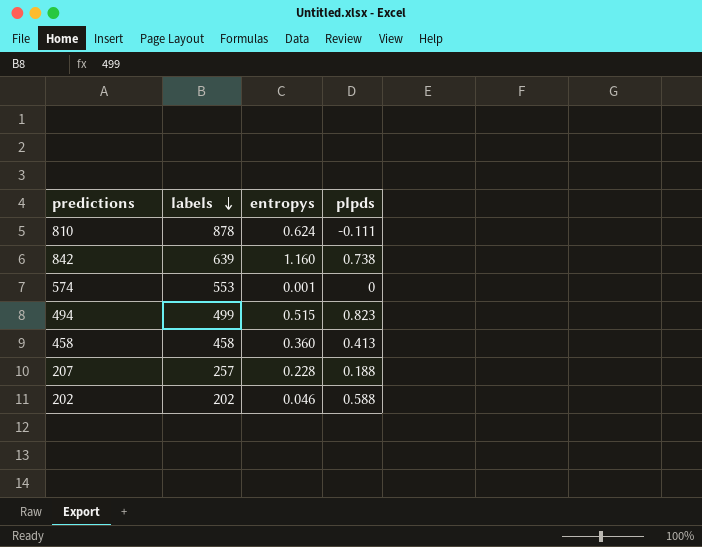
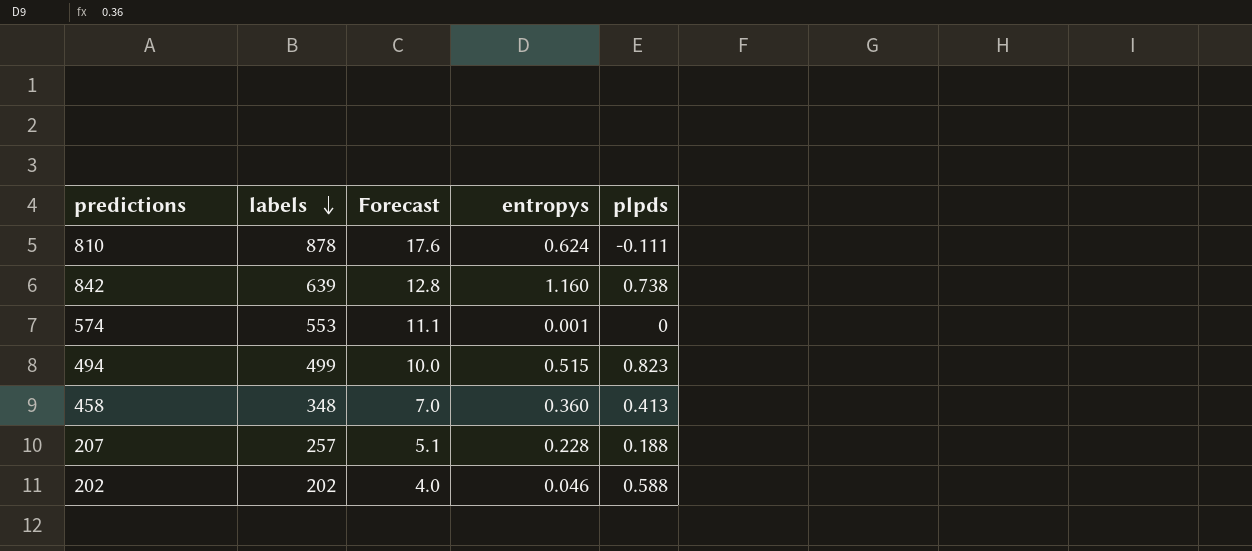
column Forecast | formula: none -> [labels] * 0.02
458 | labels: 458 -> 348

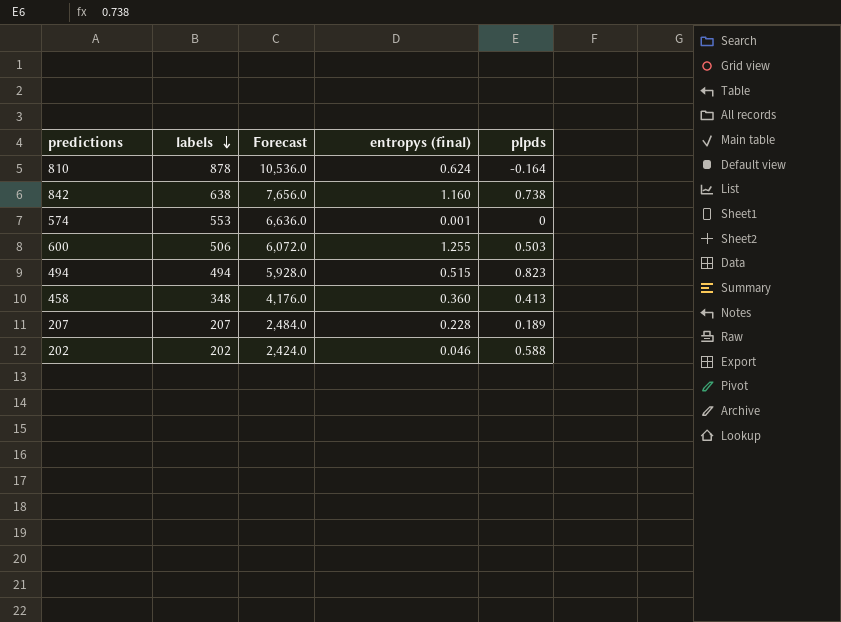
column Forecast | formula: [labels] * 0.02 -> [labels] * 12
column name: entropys -> entropys (final)
810 | plpds: -0.111 -> -0.164
842 | labels: 639 -> 638
row 600: none -> 506 | 6,072.0 | 1.255 | 0.503
494 | labels: 499 -> 494
207 | labels: 257 -> 207
207 | plpds: 0.188 -> 0.189

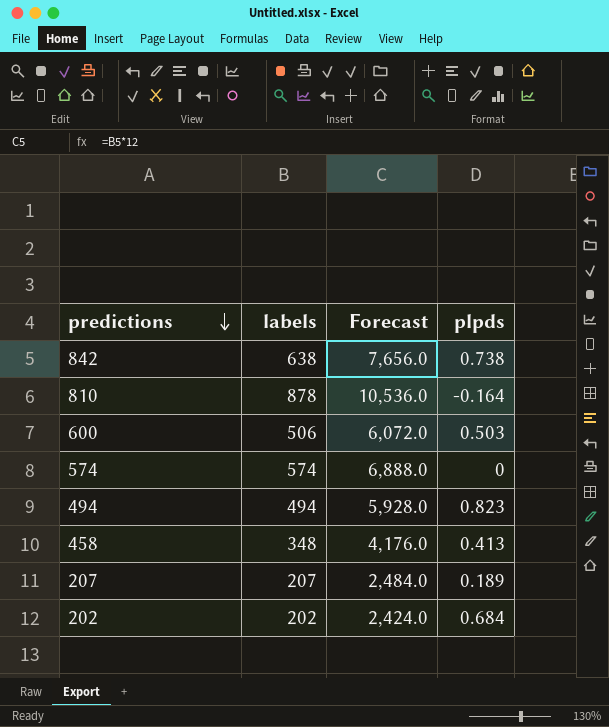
row order: labels descending -> predictions descending
column entropys (final) | position: 4 -> none
574 | labels: 553 -> 574
574 | Forecast: 6,636.0 -> 6,888.0
202 | plpds: 0.588 -> 0.684

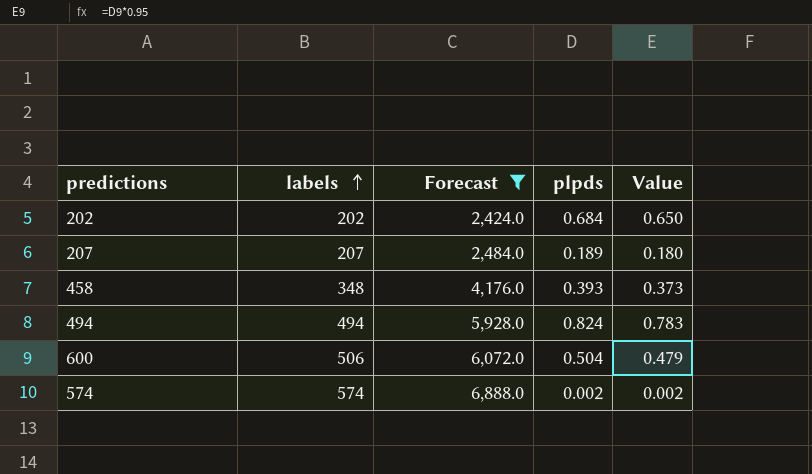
filter: none -> Forecast <= 6,888.0
row order: predictions descending -> labels ascending
column Value | formula: none -> [plpds] * 0.95
458 | plpds: 0.413 -> 0.393
494 | plpds: 0.823 -> 0.824
600 | plpds: 0.503 -> 0.504
574 | plpds: 0 -> 0.002

